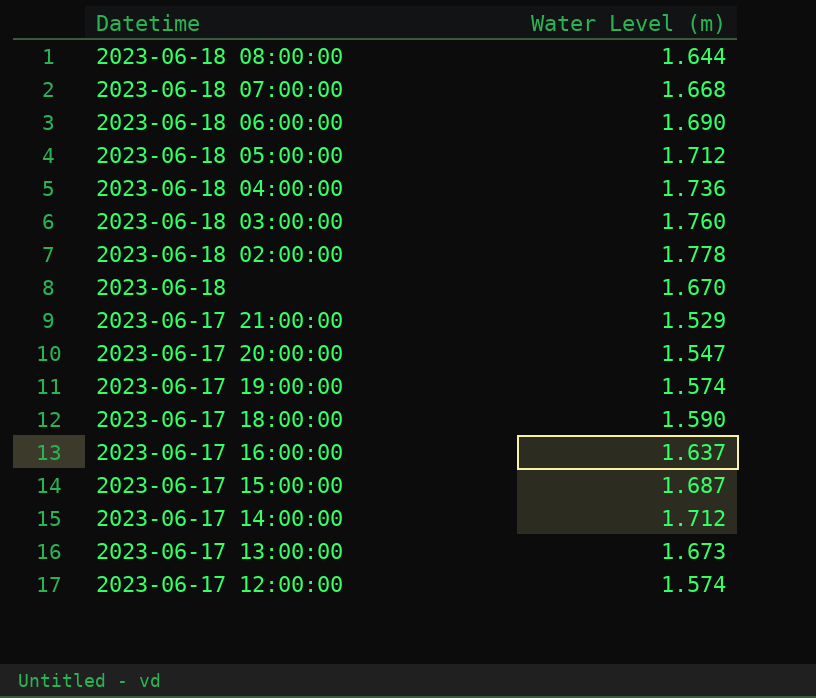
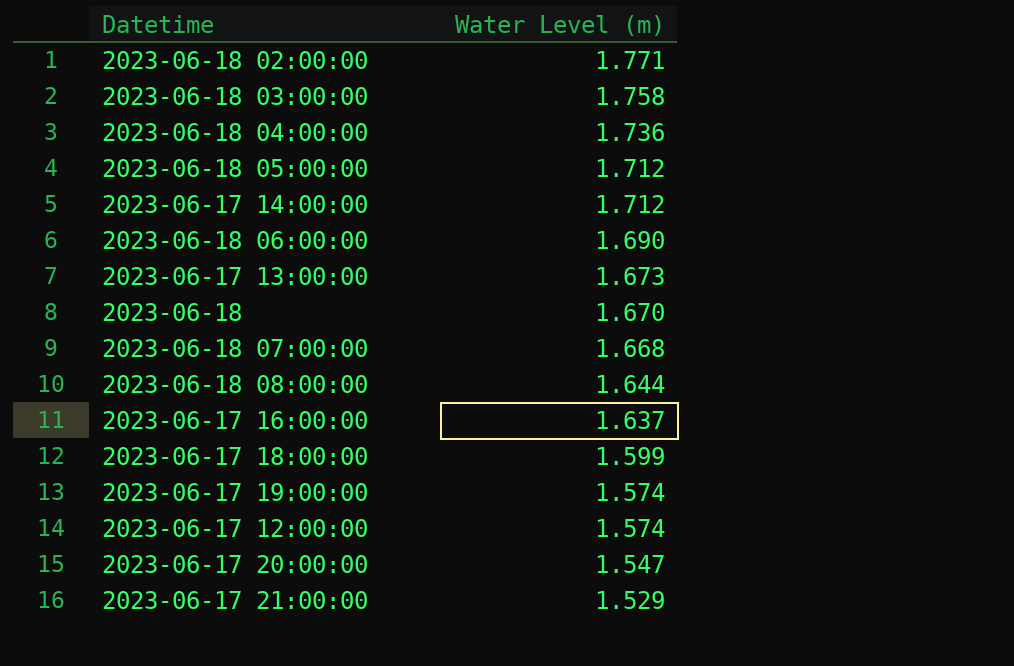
row order: Datetime descending -> Water Level (m) descending
row 2023-06-17 15:00:00: 1.687 -> none
2023-06-18 02:00:00 | Water Level (m): 1.778 -> 1.771
2023-06-18 03:00:00 | Water Level (m): 1.760 -> 1.758
2023-06-17 18:00:00 | Water Level (m): 1.590 -> 1.599

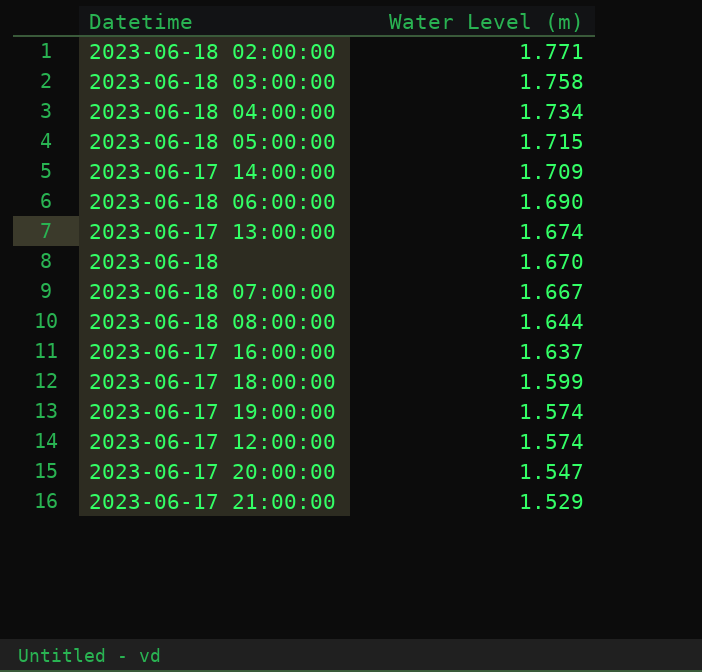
2023-06-18 04:00:00 | Water Level (m): 1.736 -> 1.734
2023-06-18 05:00:00 | Water Level (m): 1.712 -> 1.715
2023-06-17 14:00:00 | Water Level (m): 1.712 -> 1.709
2023-06-17 13:00:00 | Water Level (m): 1.673 -> 1.674
2023-06-18 07:00:00 | Water Level (m): 1.668 -> 1.667

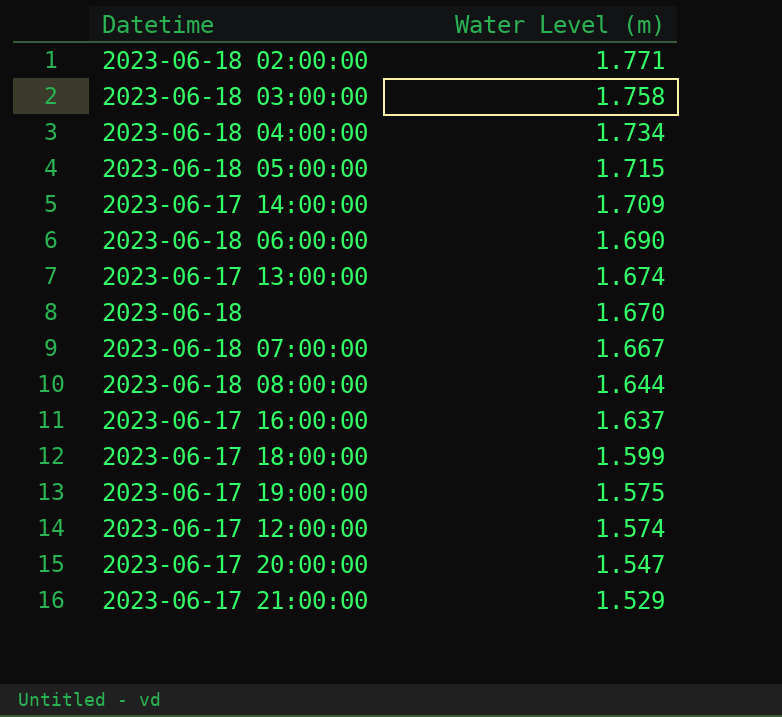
2023-06-17 19:00:00 | Water Level (m): 1.574 -> 1.575

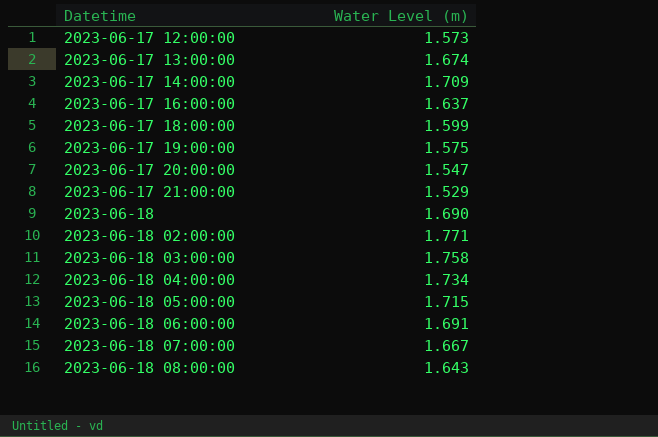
row order: Water Level (m) descending -> Datetime ascending
2023-06-17 12:00:00 | Water Level (m): 1.574 -> 1.573
2023-06-18 | Water Level (m): 1.670 -> 1.690
2023-06-18 06:00:00 | Water Level (m): 1.690 -> 1.691
2023-06-18 08:00:00 | Water Level (m): 1.644 -> 1.643

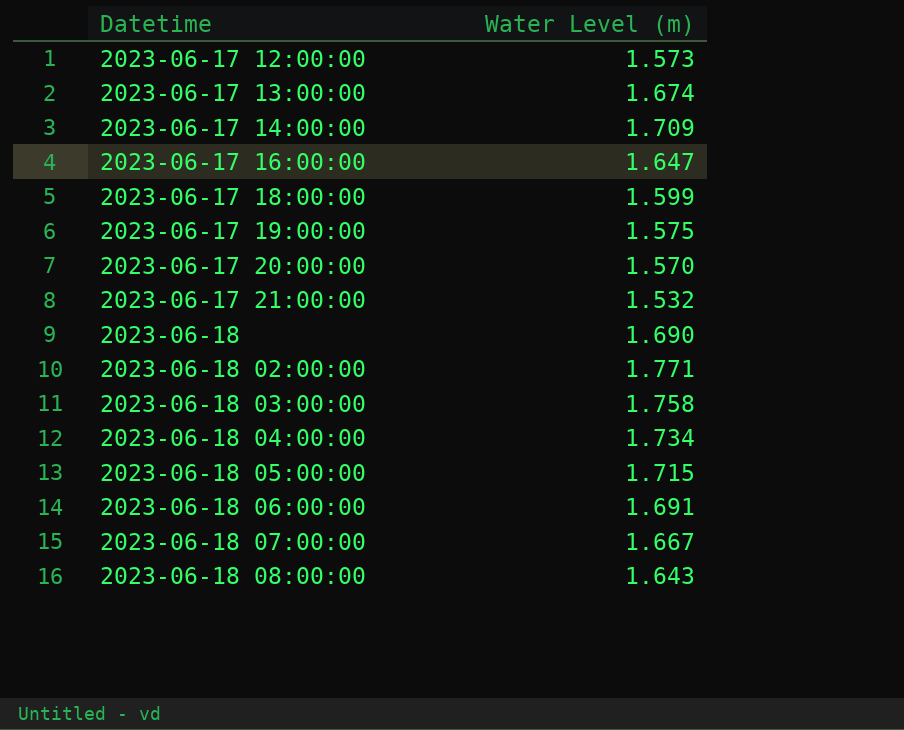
2023-06-17 16:00:00 | Water Level (m): 1.637 -> 1.647
2023-06-17 20:00:00 | Water Level (m): 1.547 -> 1.570
2023-06-17 21:00:00 | Water Level (m): 1.529 -> 1.532

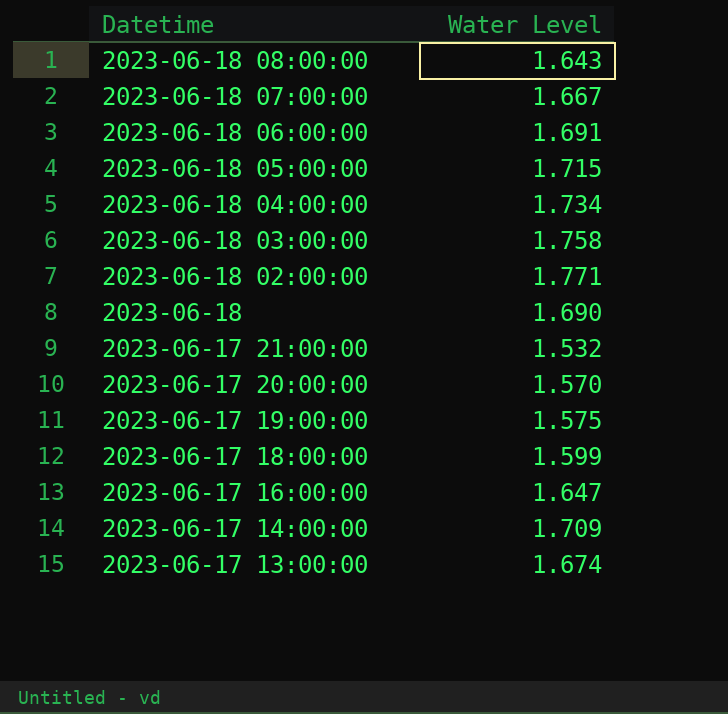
row order: Datetime ascending -> Datetime descending
column name: Water Level (m) -> Water Level
row 2023-06-17 12:00:00: 1.573 -> none

